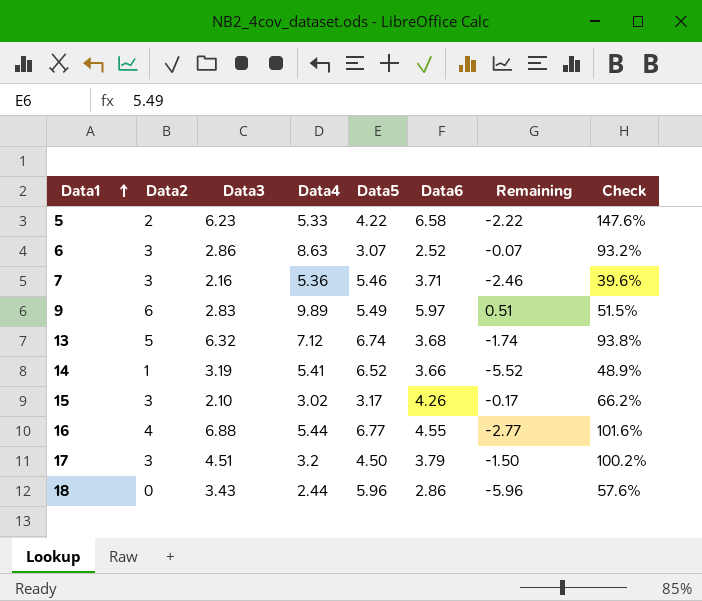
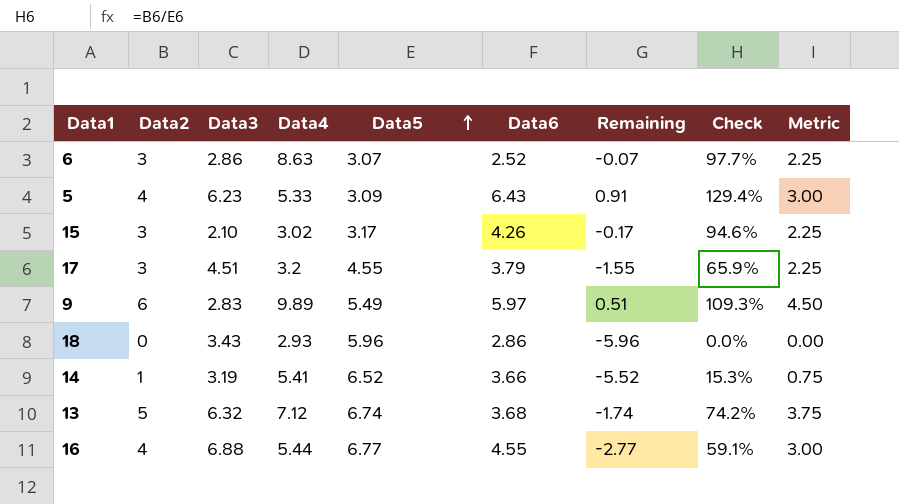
row order: Data1 ascending -> Data5 ascending
column Check | formula: [Data3] / [Data5] -> [Data2] / [Data5]
column Metric | formula: none -> [Data2] * 0.75
row 7: 3 | 2.16 | 5.36 | 5.46 | 3.71 | -2.46 | 39.6% -> none
5 | Data2: 2 -> 4
5 | Data5: 4.22 -> 3.09
5 | Data6: 6.58 -> 6.43
5 | Remaining: -2.22 -> 0.91
17 | Data5: 4.50 -> 4.55
17 | Remaining: -1.50 -> -1.55
18 | Data4: 2.44 -> 2.93

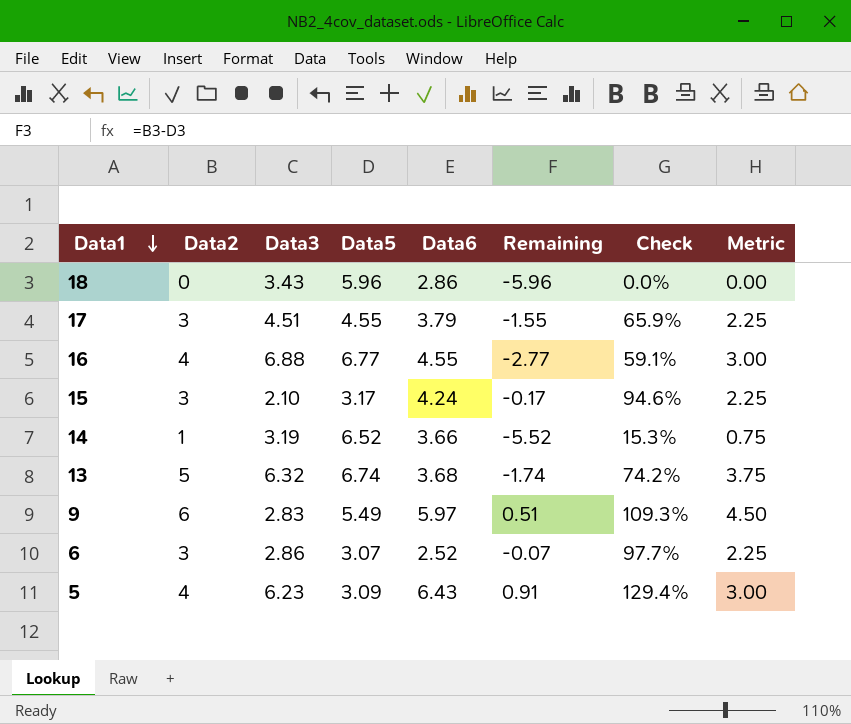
row order: Data5 ascending -> Data1 descending
column Data4 | position: 4 -> none
15 | Data6: 4.26 -> 4.24

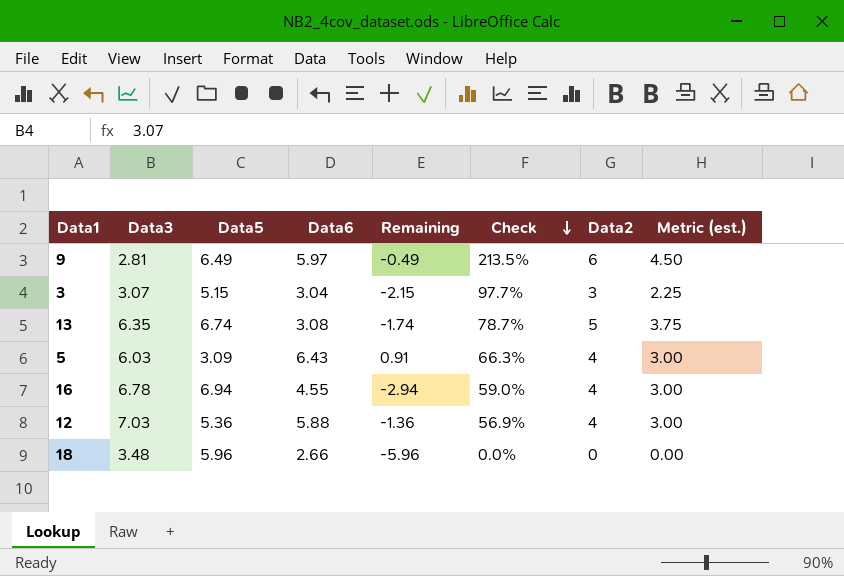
row order: Data1 descending -> Check descending
column Check | formula: [Data2] / [Data5] -> [Data2] / [Data3]
column Data2 | position: 2 -> 7
column name: Metric -> Metric (est.)
row 17: 3 | 4.51 | 4.55 | 3.79 | -1.55 | 65.9% | 2.25 -> none
row 15: 3 | 2.10 | 3.17 | 4.24 | -0.17 | 94.6% | 2.25 -> none
row 14: 1 | 3.19 | 6.52 | 3.66 | -5.52 | 15.3% | 0.75 -> none
row 6: 3 | 2.86 | 3.07 | 2.52 | -0.07 | 97.7% | 2.25 -> none
9 | Data3: 2.83 -> 2.81
9 | Data5: 5.49 -> 6.49
9 | Remaining: 0.51 -> -0.49
row 3: none -> 3.07 | 5.15 | 3.04 | -2.15 | 97.7% | 3 | 2.25
13 | Data3: 6.32 -> 6.35
13 | Data6: 3.68 -> 3.08
5 | Data3: 6.23 -> 6.03
16 | Data3: 6.88 -> 6.78
16 | Data5: 6.77 -> 6.94
16 | Remaining: -2.77 -> -2.94
row 12: none -> 7.03 | 5.36 | 5.88 | -1.36 | 56.9% | 4 | 3.00
18 | Data3: 3.43 -> 3.48
18 | Data6: 2.86 -> 2.66

